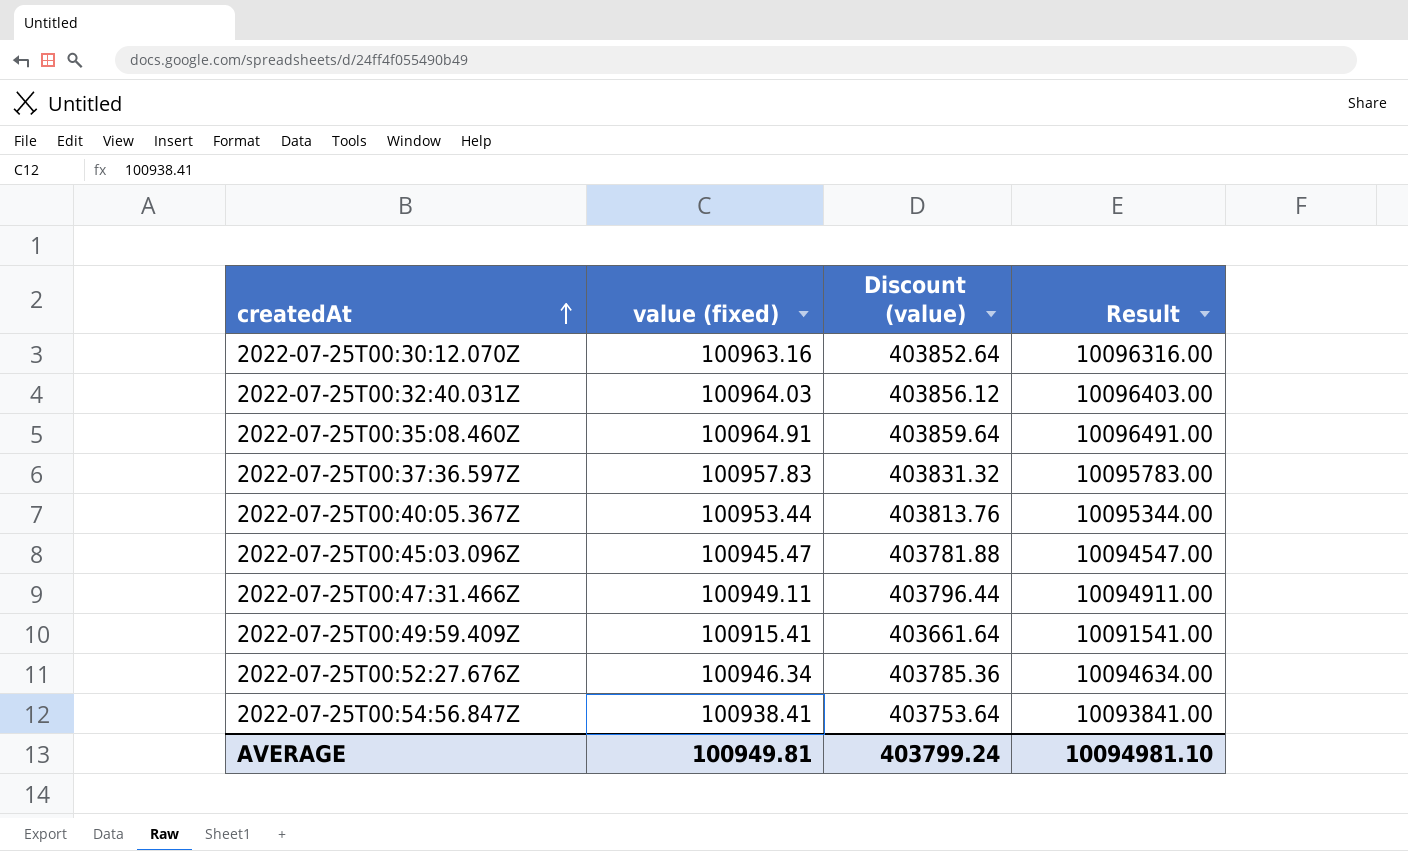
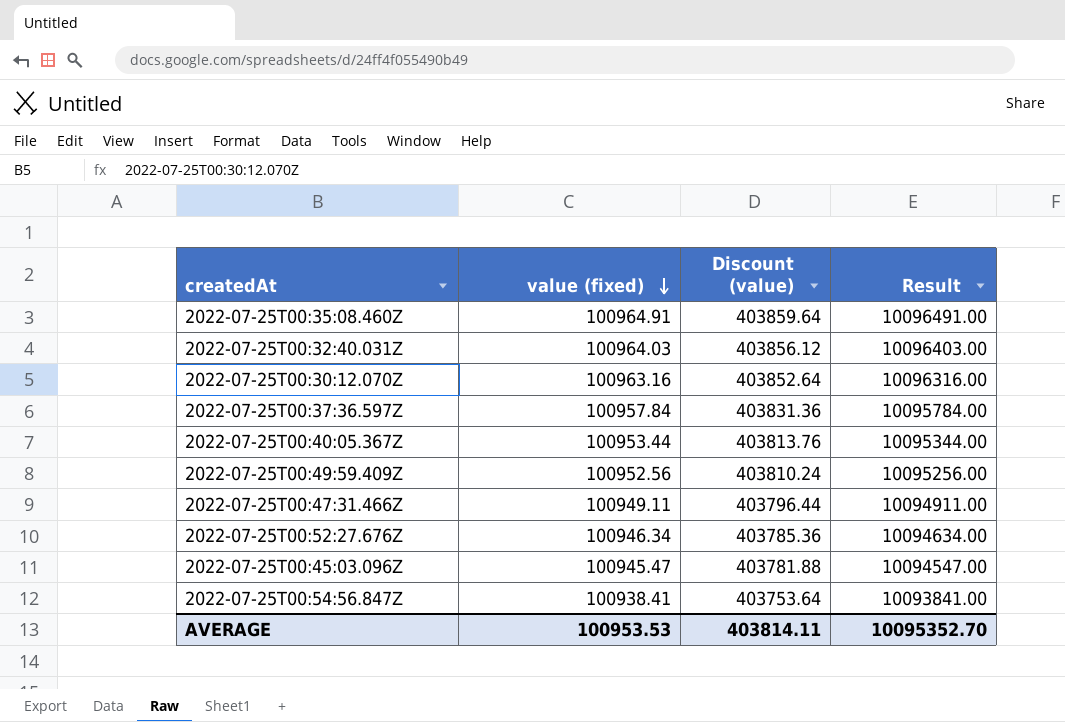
row order: createdAt ascending -> value (fixed) descending
2022-07-25T00:37:36.597Z | value (fixed): 100957.83 -> 100957.84
2022-07-25T00:37:36.597Z | Discount (value): 403831.32 -> 403831.36
2022-07-25T00:37:36.597Z | Result: 10095783.00 -> 10095784.00
2022-07-25T00:49:59.409Z | value (fixed): 100915.41 -> 100952.56
2022-07-25T00:49:59.409Z | Discount (value): 403661.64 -> 403810.24
2022-07-25T00:49:59.409Z | Result: 10091541.00 -> 10095256.00
AVERAGE | value (fixed): 100949.81 -> 100953.53
AVERAGE | Discount (value): 403799.24 -> 403814.11
AVERAGE | Result: 10094981.10 -> 10095352.70

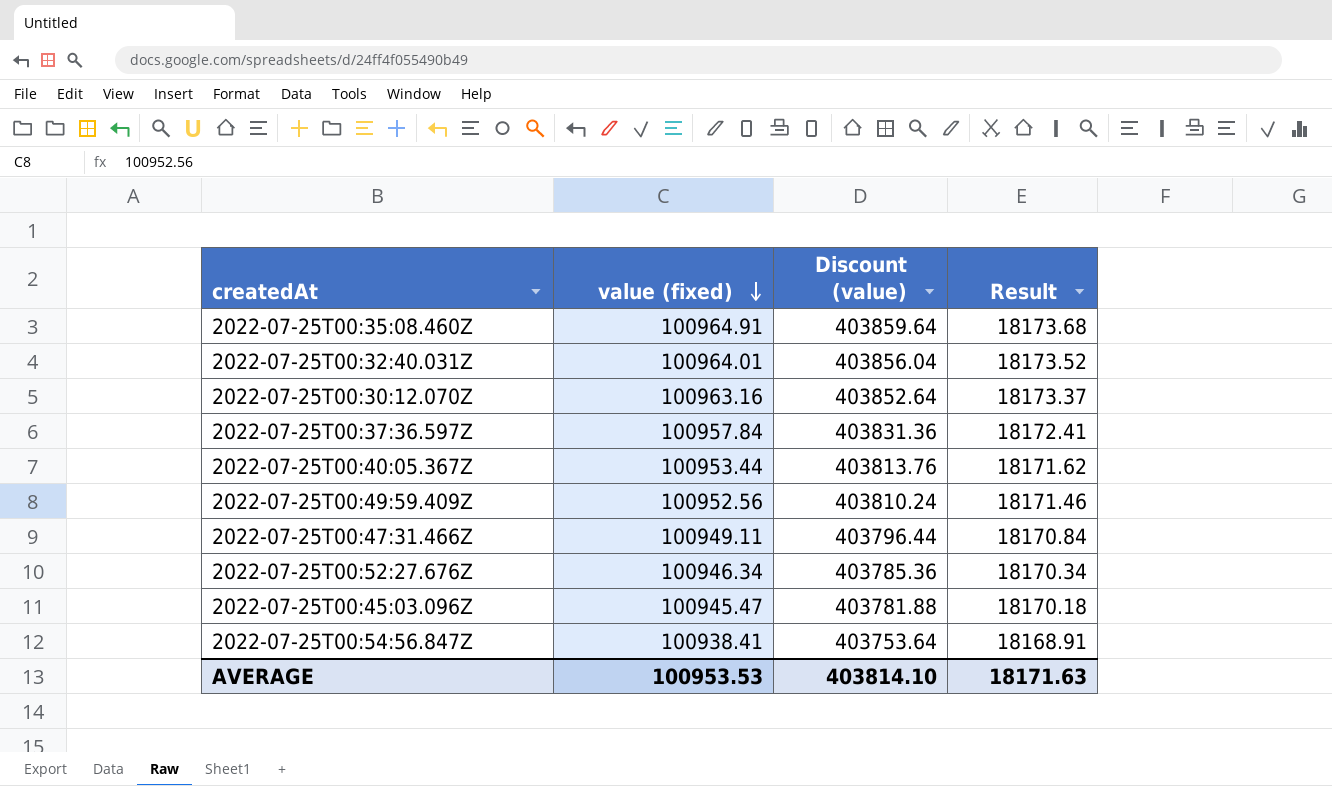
column Result | formula: [value (fixed)] * 100 -> [value (fixed)] * 0.18
2022-07-25T00:32:40.031Z | value (fixed): 100964.03 -> 100964.01
2022-07-25T00:32:40.031Z | Discount (value): 403856.12 -> 403856.04
AVERAGE | Discount (value): 403814.11 -> 403814.10
AVERAGE | Result: 10095352.70 -> 18171.63

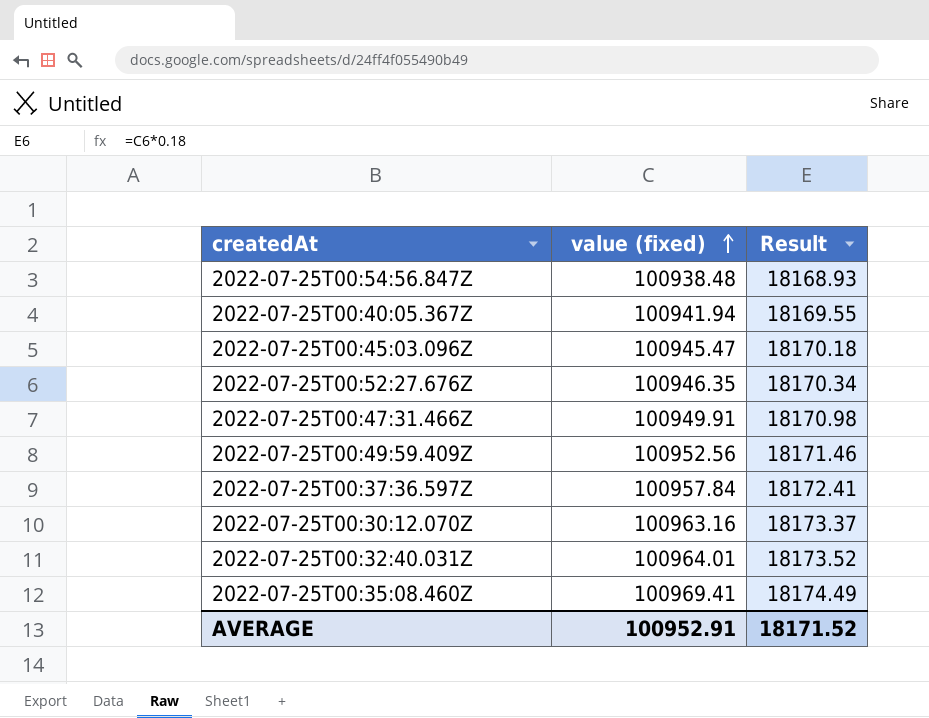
row order: value (fixed) descending -> value (fixed) ascending
column Discount (value) | formula: [value (fixed)] * 4 -> none
2022-07-25T00:54:56.847Z | value (fixed): 100938.41 -> 100938.48
2022-07-25T00:54:56.847Z | Result: 18168.91 -> 18168.93
2022-07-25T00:40:05.367Z | value (fixed): 100953.44 -> 100941.94
2022-07-25T00:40:05.367Z | Result: 18171.62 -> 18169.55
2022-07-25T00:52:27.676Z | value (fixed): 100946.34 -> 100946.35
2022-07-25T00:47:31.466Z | value (fixed): 100949.11 -> 100949.91
2022-07-25T00:47:31.466Z | Result: 18170.84 -> 18170.98
2022-07-25T00:35:08.460Z | value (fixed): 100964.91 -> 100969.41
2022-07-25T00:35:08.460Z | Result: 18173.68 -> 18174.49
AVERAGE | value (fixed): 100953.53 -> 100952.91
AVERAGE | Result: 18171.63 -> 18171.52

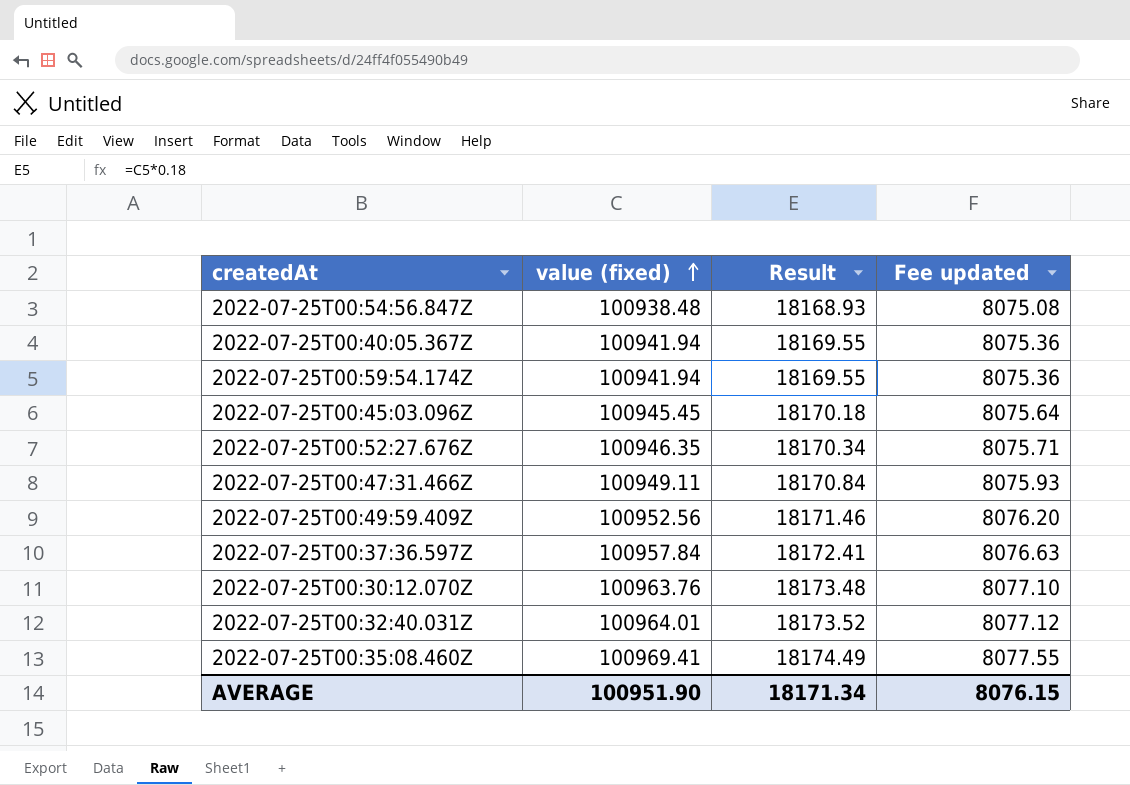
column Fee updated | formula: none -> [value (fixed)] * 0.08
row 2022-07-25T00:59:54.174Z: none -> 100941.94 | 18169.55 | 8075.36
2022-07-25T00:45:03.096Z | value (fixed): 100945.47 -> 100945.45
2022-07-25T00:47:31.466Z | value (fixed): 100949.91 -> 100949.11
2022-07-25T00:47:31.466Z | Result: 18170.98 -> 18170.84
2022-07-25T00:30:12.070Z | value (fixed): 100963.16 -> 100963.76
2022-07-25T00:30:12.070Z | Result: 18173.37 -> 18173.48
AVERAGE | value (fixed): 100952.91 -> 100951.90
AVERAGE | Result: 18171.52 -> 18171.34

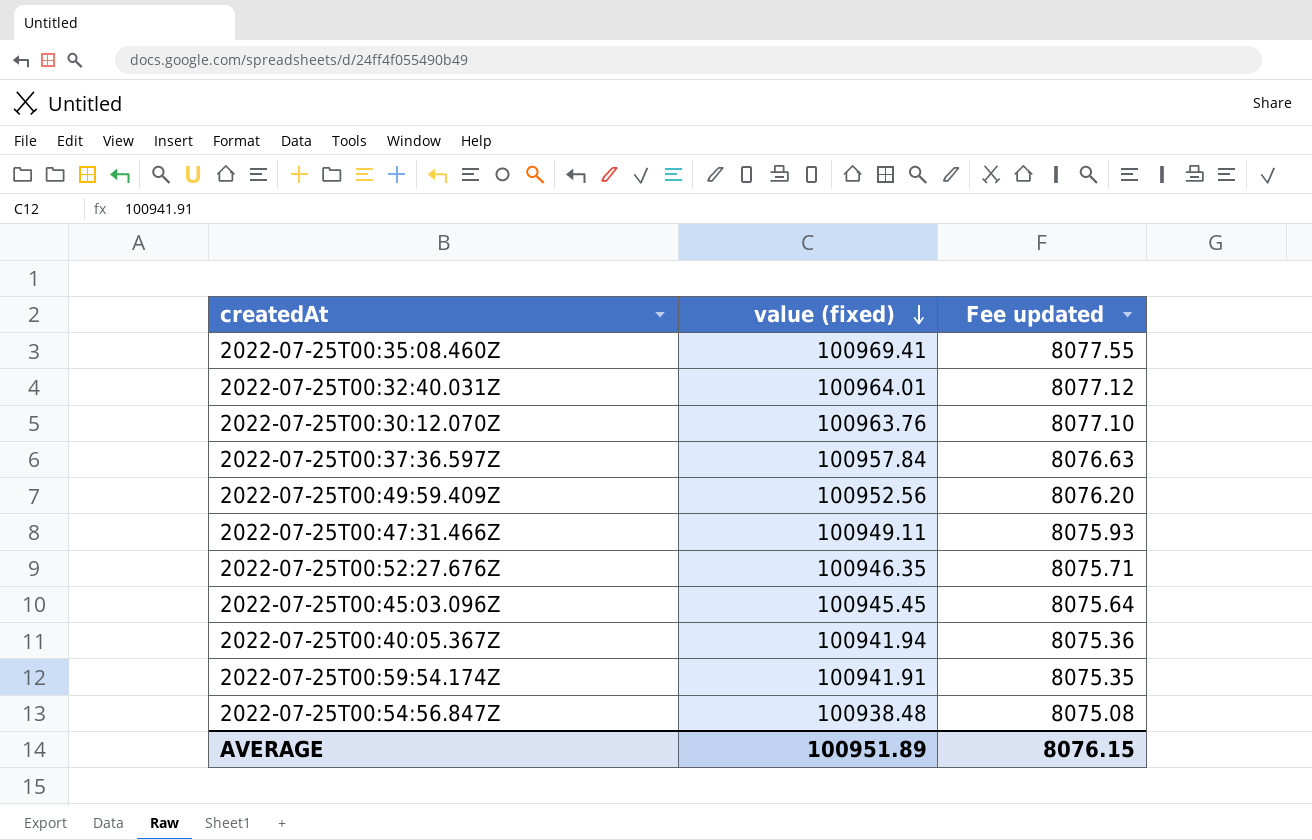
row order: value (fixed) ascending -> value (fixed) descending
column Result | formula: [value (fixed)] * 0.18 -> none
2022-07-25T00:59:54.174Z | value (fixed): 100941.94 -> 100941.91
2022-07-25T00:59:54.174Z | Fee updated: 8075.36 -> 8075.35
AVERAGE | value (fixed): 100951.90 -> 100951.89

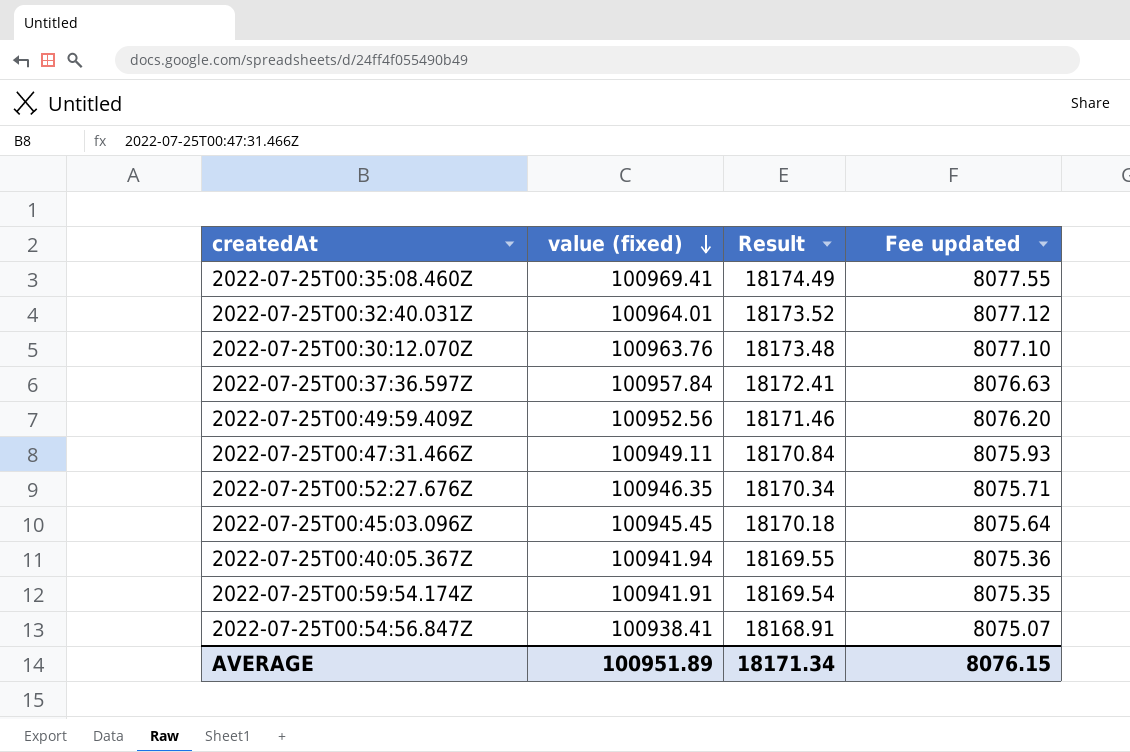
column Result | formula: none -> [value (fixed)] * 0.18
2022-07-25T00:54:56.847Z | value (fixed): 100938.48 -> 100938.41
2022-07-25T00:54:56.847Z | Fee updated: 8075.08 -> 8075.07

